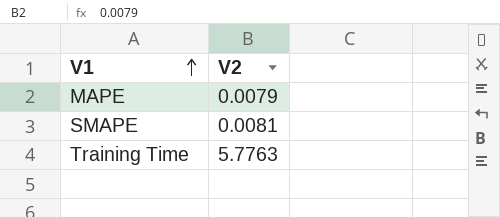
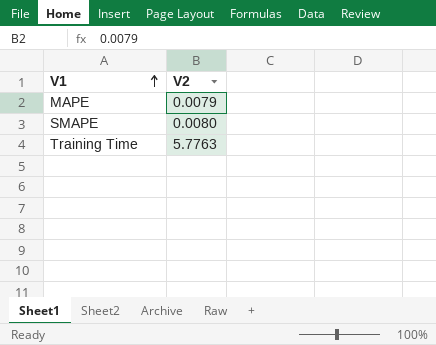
SMAPE | V2: 0.0081 -> 0.0080

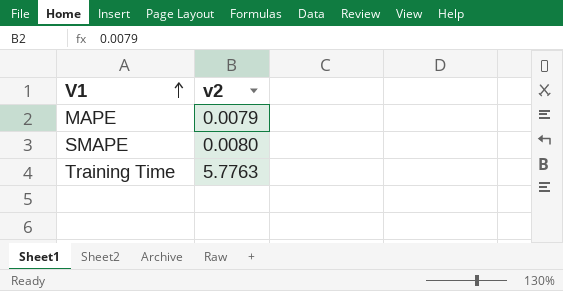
column name: V2 -> v2

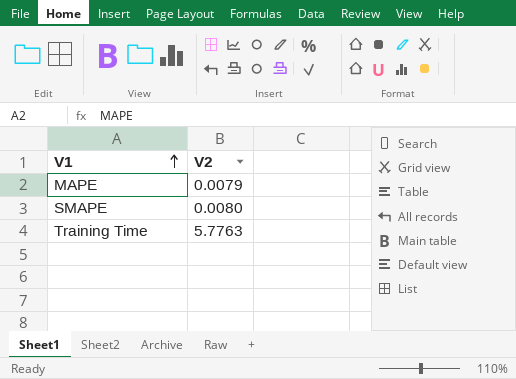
column name: v2 -> V2

